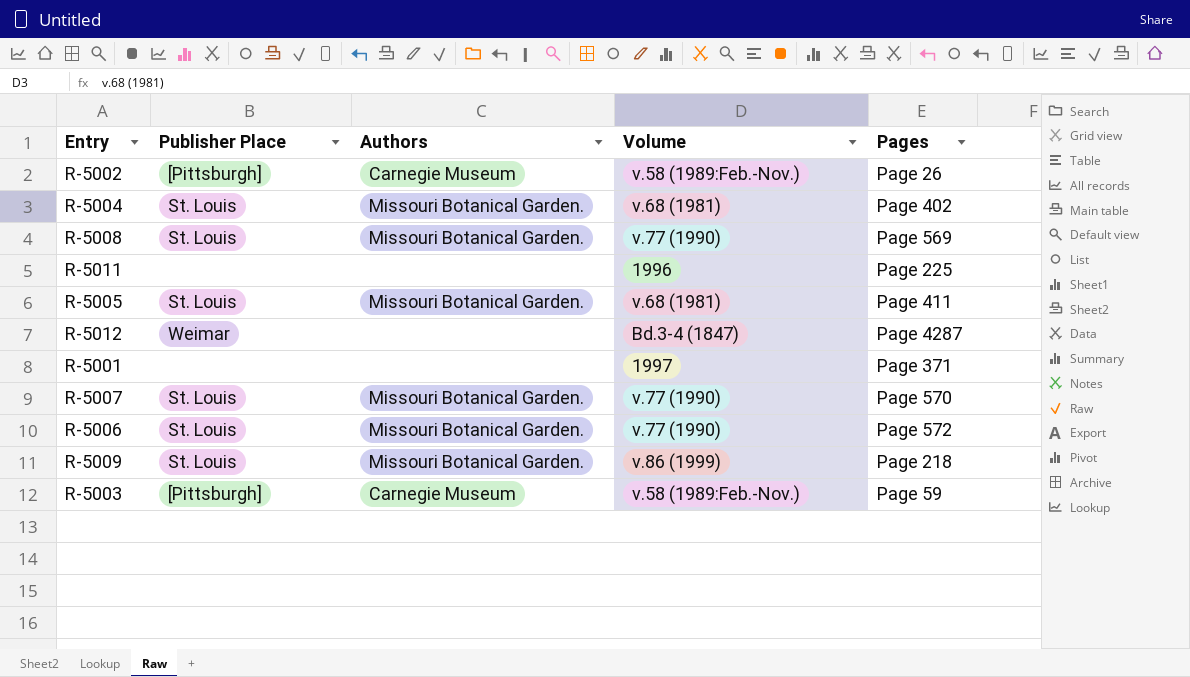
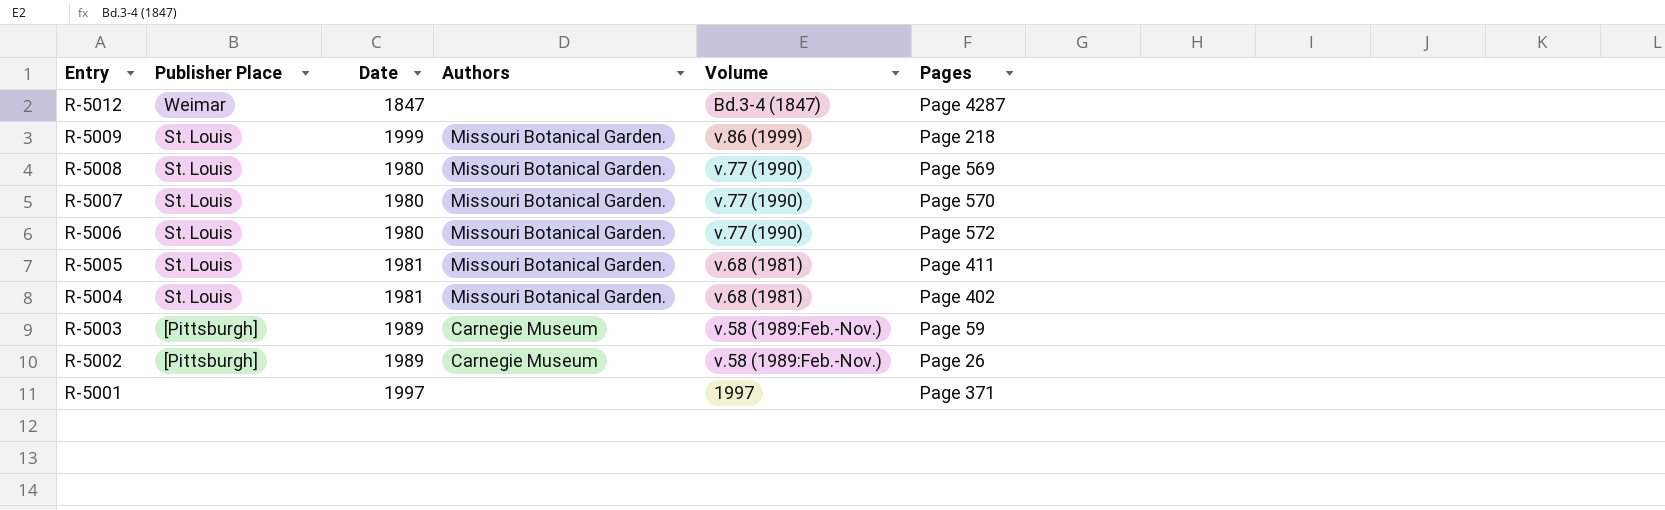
row order: none -> Entry descending
column Date | position: none -> 3
row R-5011: none | none | 1996 | Page 225 -> none

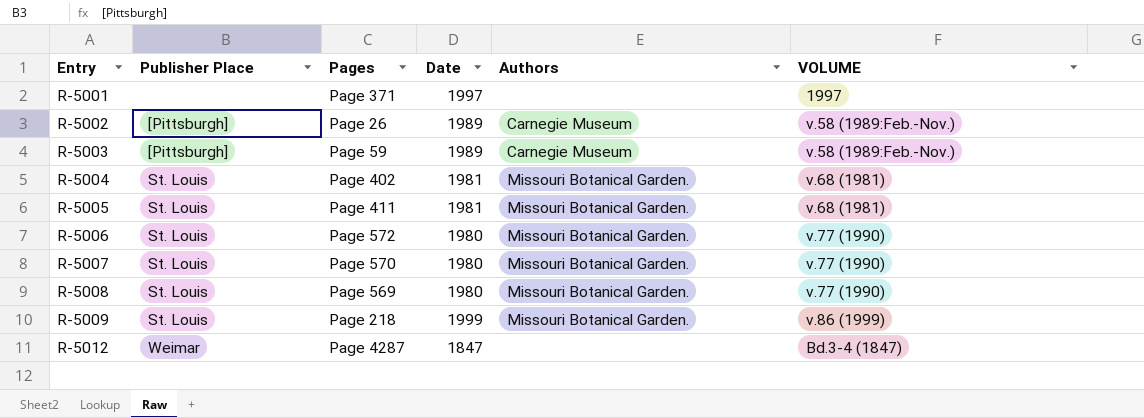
row order: Entry descending -> Entry ascending
column Pages | position: 6 -> 3
column name: Volume -> VOLUME

